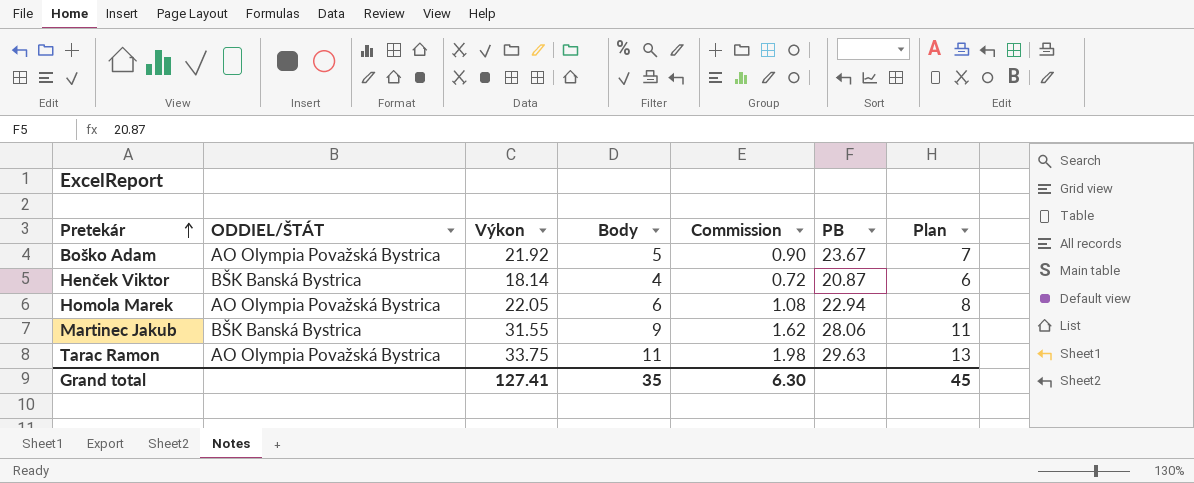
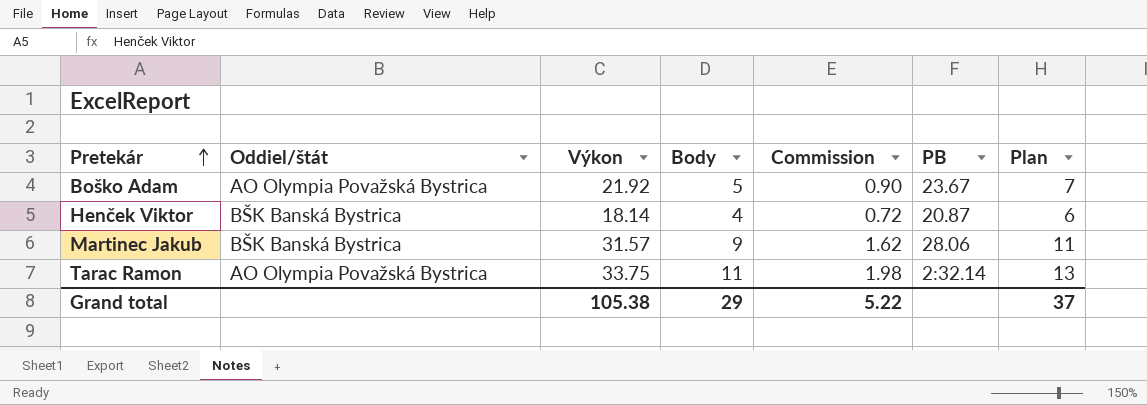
column name: ODDIEL/ŠTÁT -> Oddiel/štát
row Homola Marek: AO Olympia Považská Bystrica | 22.05 | 6 | 1.08 | 22.94 | 8 -> none
Martinec Jakub | Výkon: 31.55 -> 31.57
Tarac Ramon | PB: 29.63 -> 2:32.14
Grand total | Výkon: 127.41 -> 105.38
Grand total | Body: 35 -> 29
Grand total | Commission: 6.30 -> 5.22
Grand total | Plan: 45 -> 37

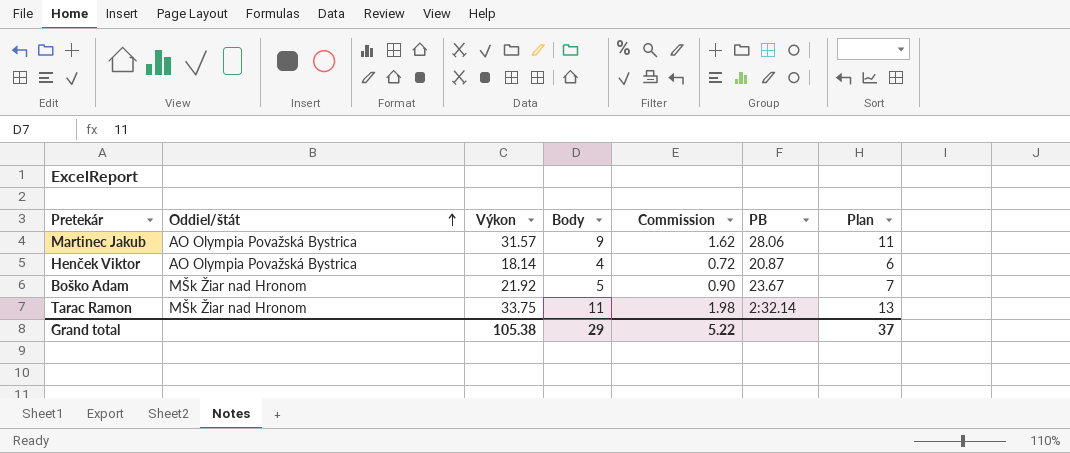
row order: Pretekár ascending -> Oddiel/štát ascending
Martinec Jakub | Oddiel/štát: BŠK Banská Bystrica -> AO Olympia Považská Bystrica
Henček Viktor | Oddiel/štát: BŠK Banská Bystrica -> AO Olympia Považská Bystrica
Boško Adam | Oddiel/štát: AO Olympia Považská Bystrica -> MŠk Žiar nad Hronom
Tarac Ramon | Oddiel/štát: AO Olympia Považská Bystrica -> MŠk Žiar nad Hronom

